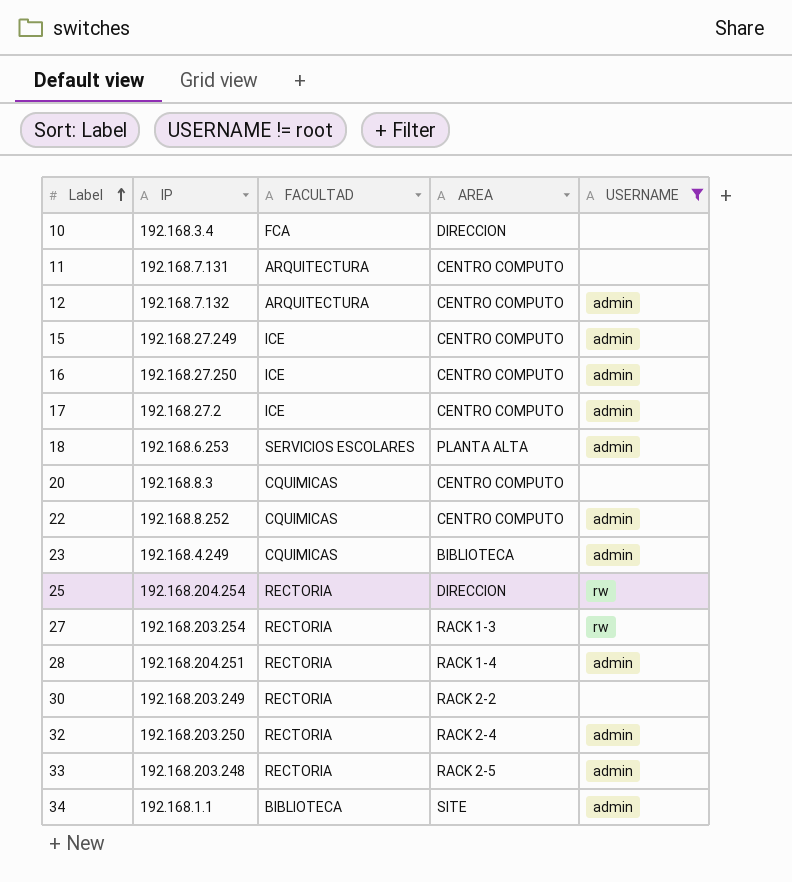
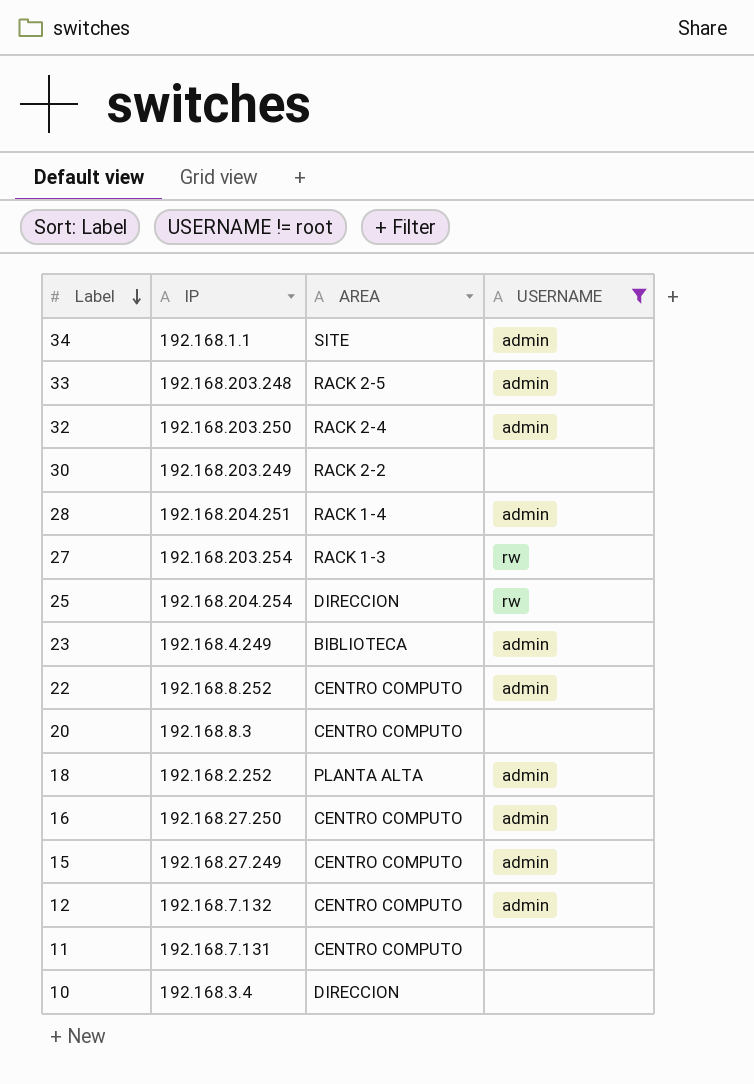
row order: Label ascending -> Label descending
column FACULTAD | position: 3 -> none
row 17: 192.168.27.2 | ICE | CENTRO COMPUTO | admin -> none
18 | IP: 192.168.6.253 -> 192.168.2.252

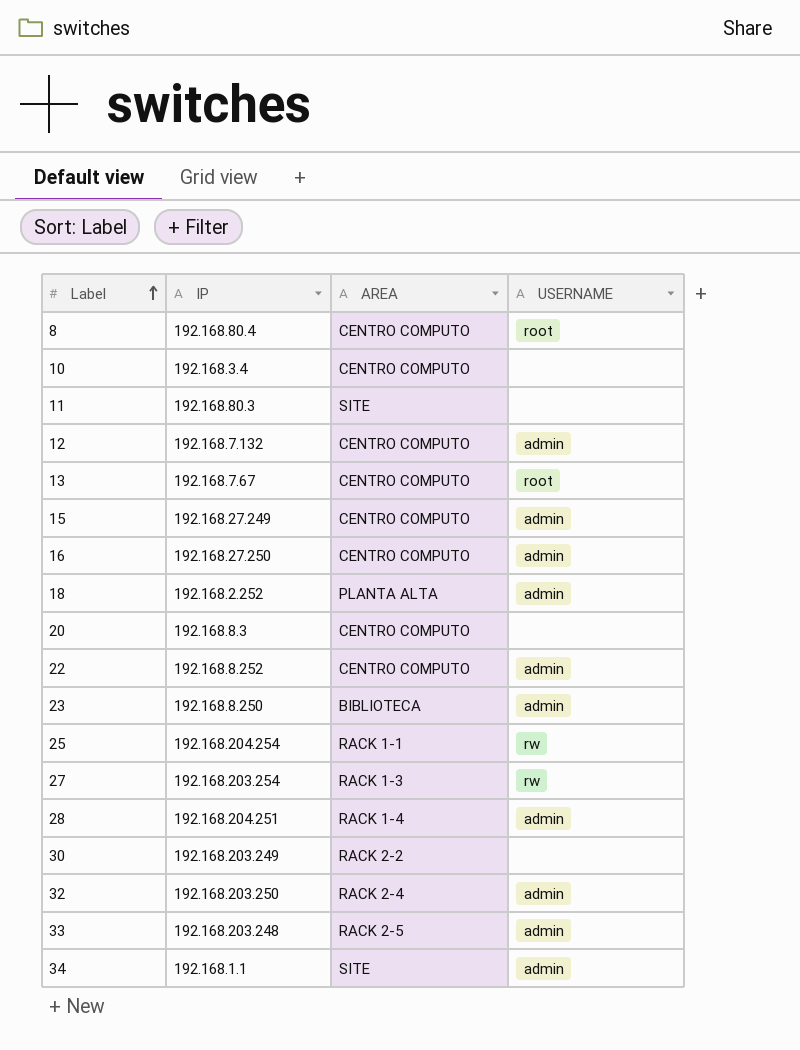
filter: USERNAME != root -> none
row order: Label descending -> Label ascending
10 | AREA: DIRECCION -> CENTRO COMPUTO
11 | IP: 192.168.7.131 -> 192.168.80.3
11 | AREA: CENTRO COMPUTO -> SITE
23 | IP: 192.168.4.249 -> 192.168.8.250
25 | AREA: DIRECCION -> RACK 1-1

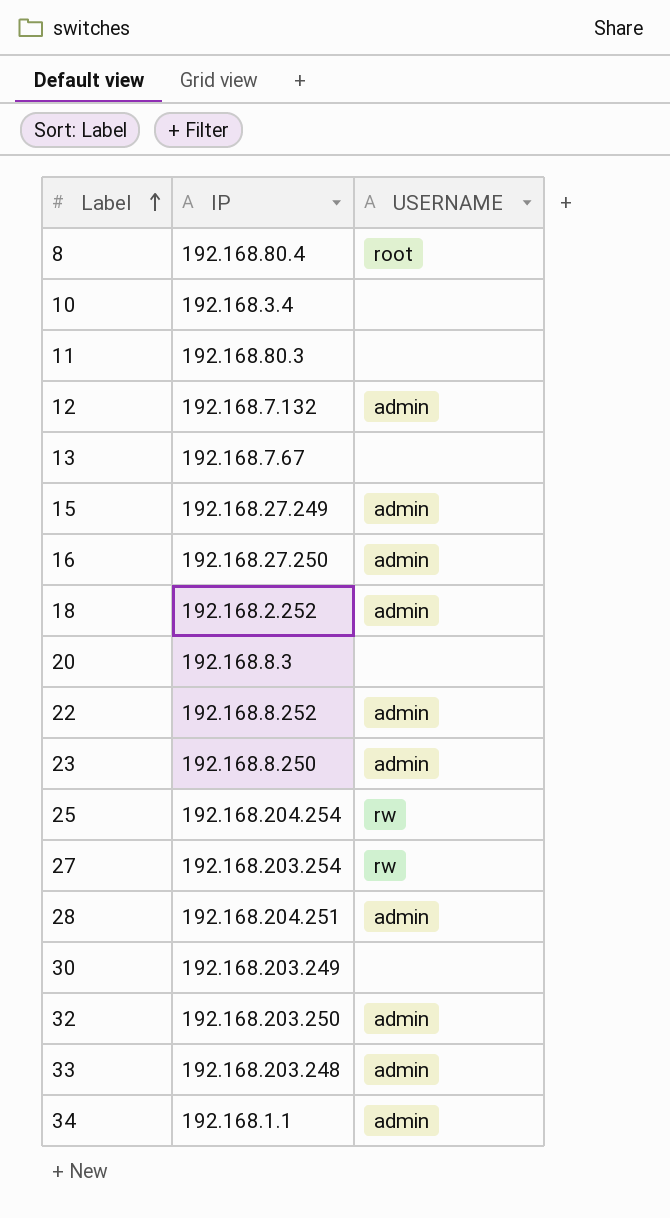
column AREA | position: 3 -> none
13 | USERNAME: root -> none

